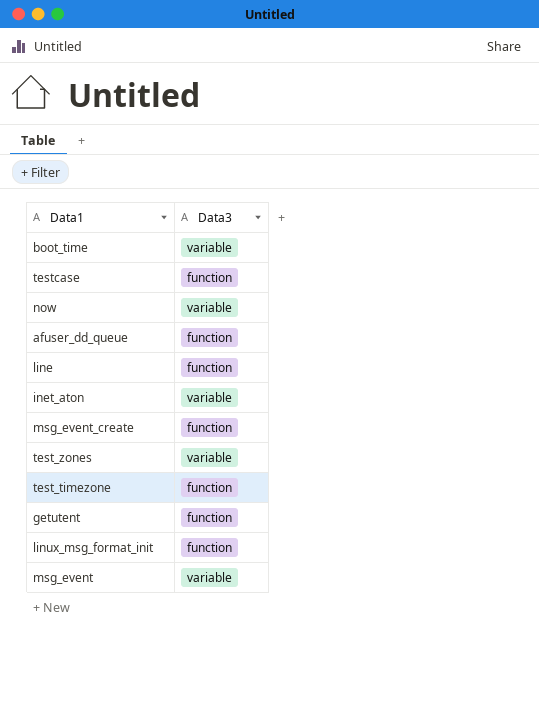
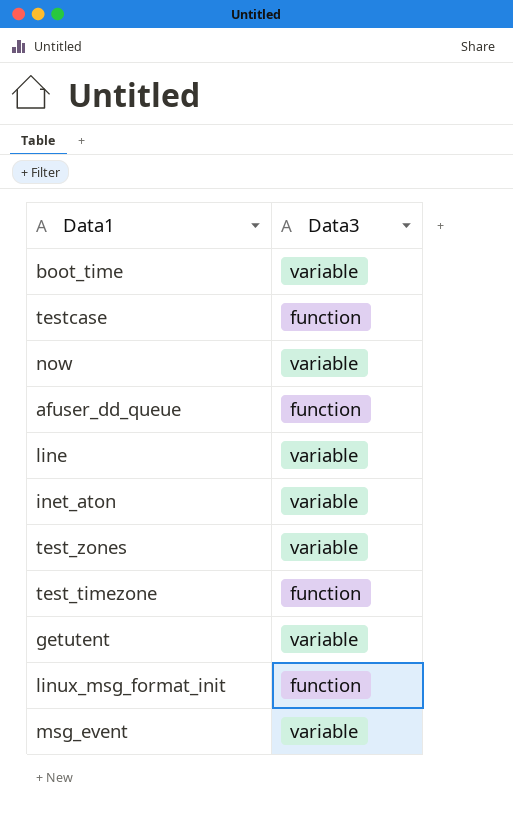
row msg_event_create: function -> none
line | Data3: function -> variable
getutent | Data3: function -> variable

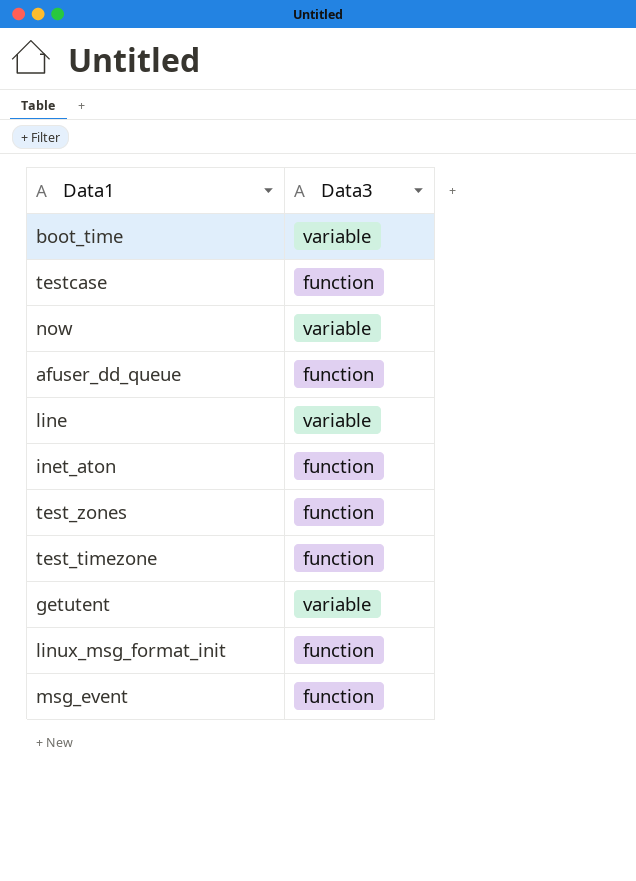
inet_aton | Data3: variable -> function
test_zones | Data3: variable -> function
msg_event | Data3: variable -> function

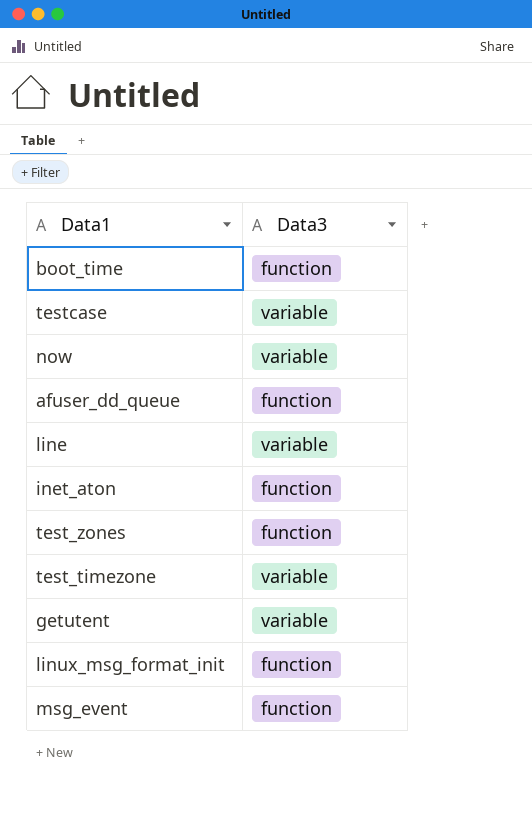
boot_time | Data3: variable -> function
testcase | Data3: function -> variable
test_timezone | Data3: function -> variable

